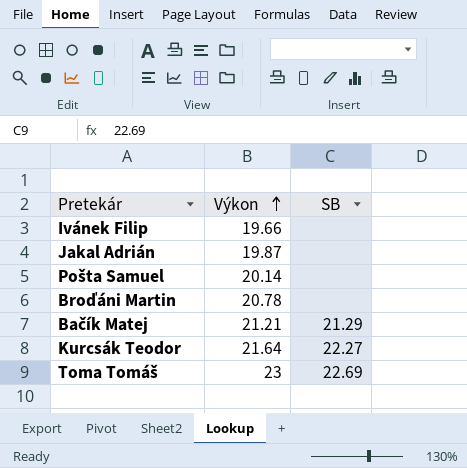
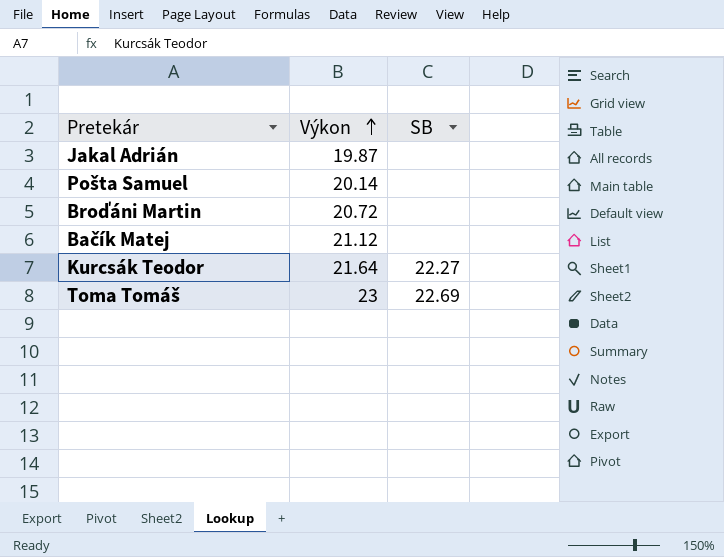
row Ivánek Filip: 19.66 | none -> none
Broďáni Martin | Výkon: 20.78 -> 20.72
Bačík Matej | Výkon: 21.21 -> 21.12
Bačík Matej | SB: 21.29 -> none

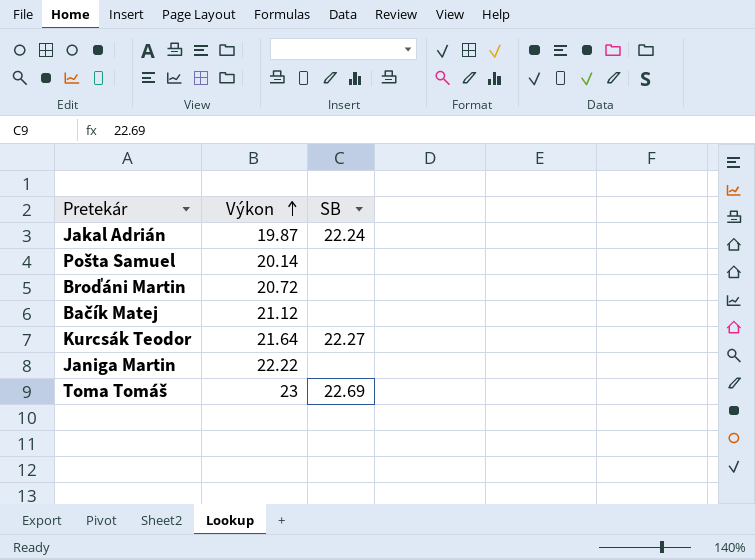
Jakal Adrián | SB: none -> 22.24
row Janiga Martin: none -> 22.22 | none

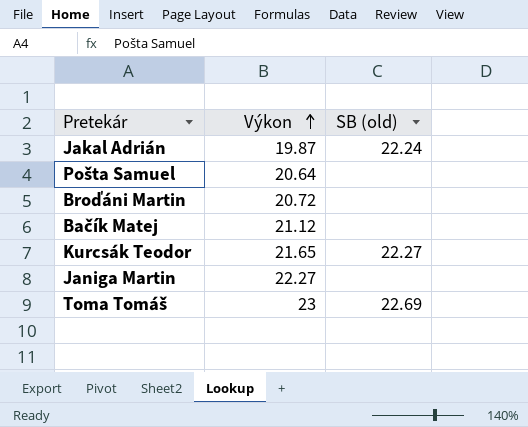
column name: SB -> SB (old)
Pošta Samuel | Výkon: 20.14 -> 20.64
Kurcsák Teodor | Výkon: 21.64 -> 21.65
Janiga Martin | Výkon: 22.22 -> 22.27

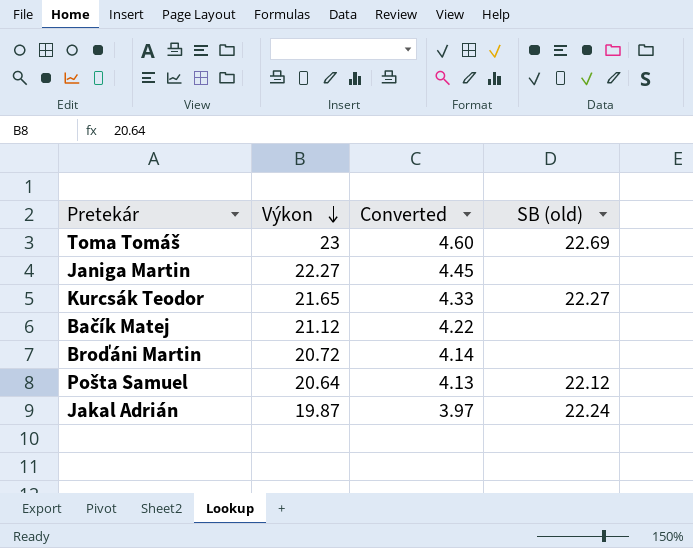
row order: Výkon ascending -> Výkon descending
column Converted | formula: none -> [Výkon] * 0.2
Pošta Samuel | SB (old): none -> 22.12

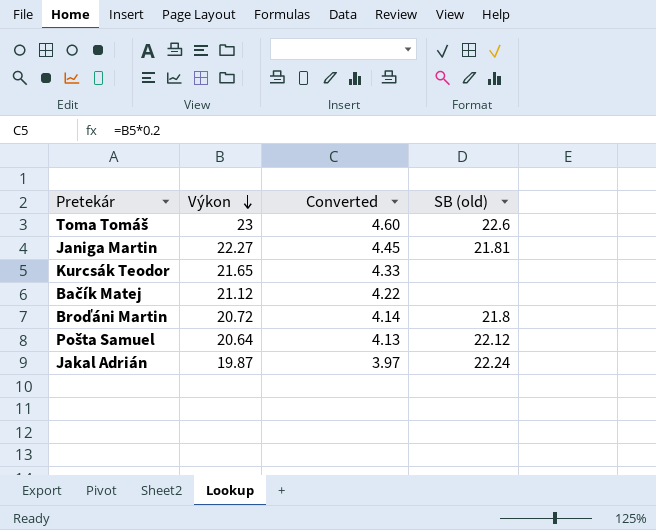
Toma Tomáš | SB (old): 22.69 -> 22.6
Janiga Martin | SB (old): none -> 21.81
Kurcsák Teodor | SB (old): 22.27 -> none
Broďáni Martin | SB (old): none -> 21.8

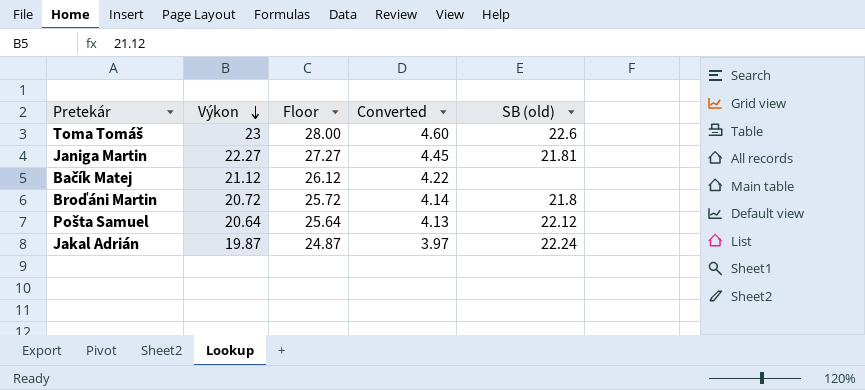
column Floor | formula: none -> [Výkon] + 5
row Kurcsák Teodor: 21.65 | 4.33 | none -> none

